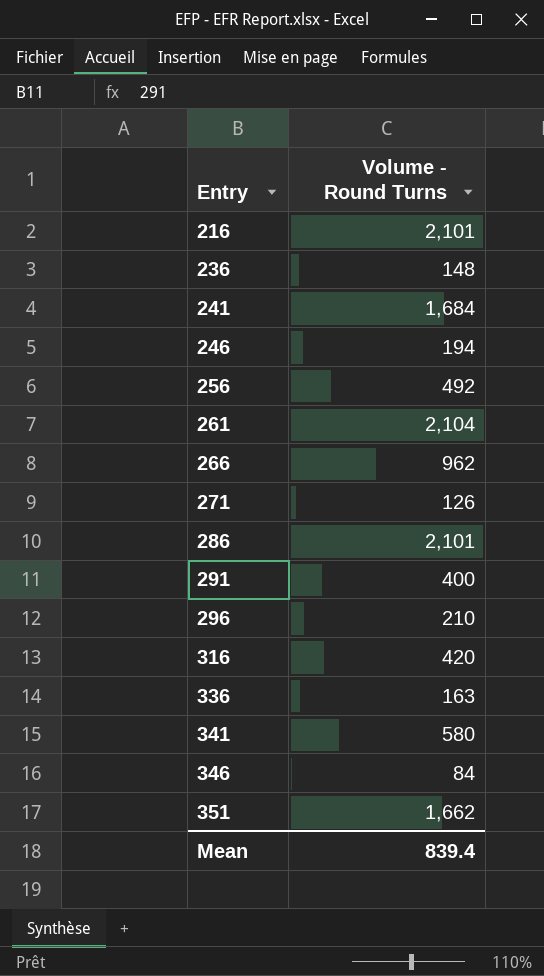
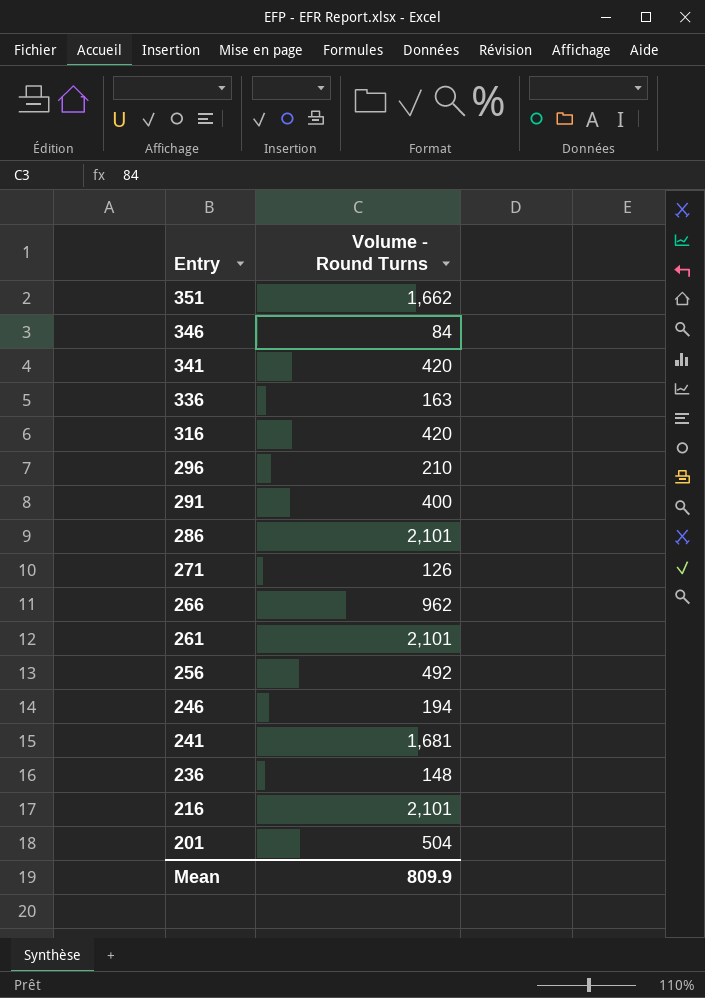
row order: Entry ascending -> Entry descending
341 | Volume - Round Turns: 580 -> 420
261 | Volume - Round Turns: 2,104 -> 2,101
241 | Volume - Round Turns: 1,684 -> 1,681
row 201: none -> 504
Mean | Volume - Round Turns: 839.4 -> 809.9

